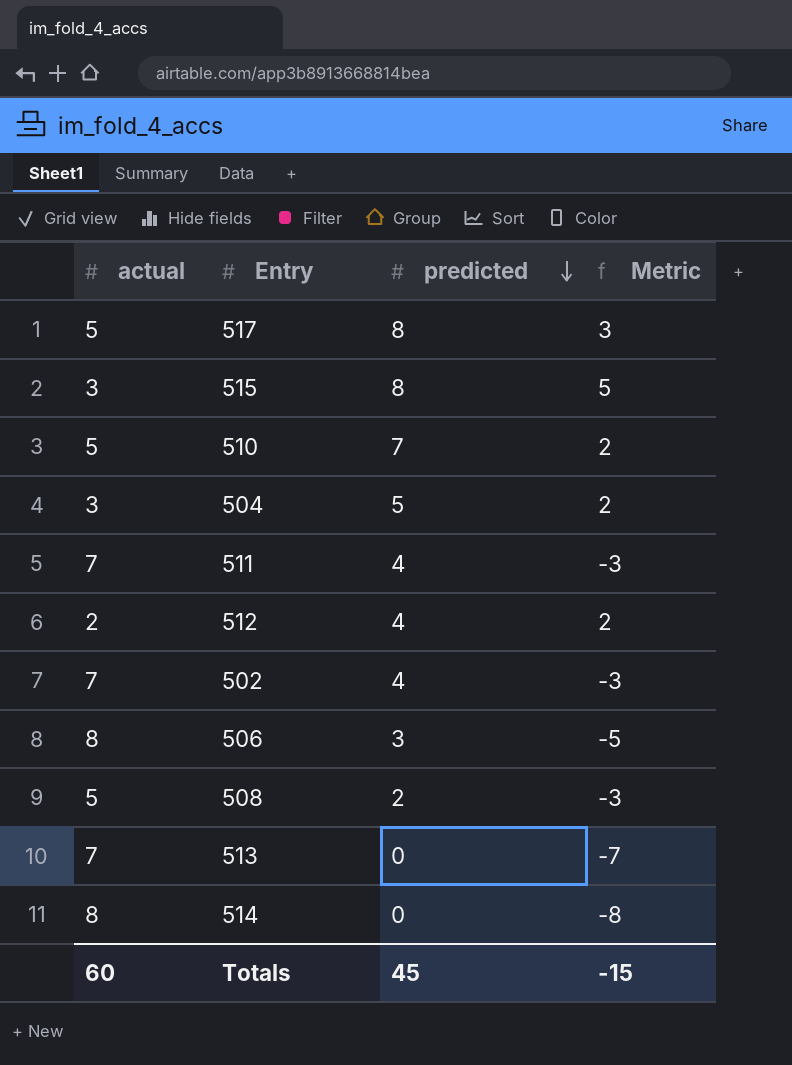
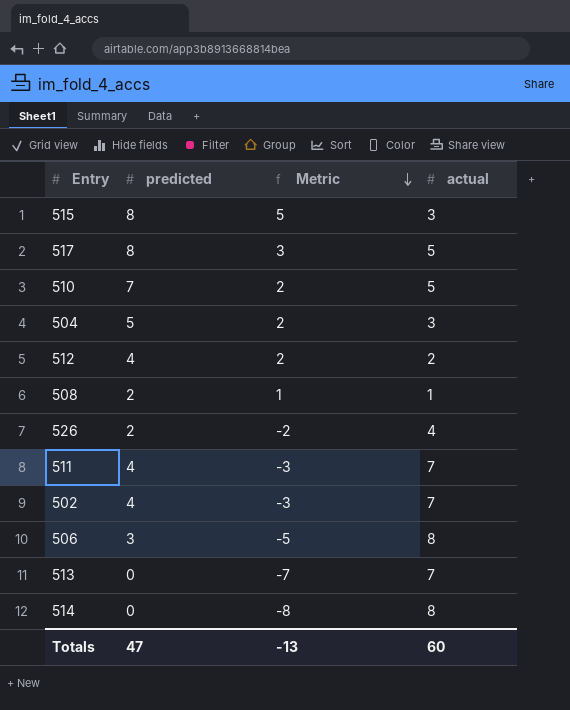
row order: predicted descending -> Metric descending
column actual | position: 1 -> 4
508 | Metric: -3 -> 1
508 | actual: 5 -> 1
row 526: none -> 2 | -2 | 4
Totals | predicted: 45 -> 47
Totals | Metric: -15 -> -13

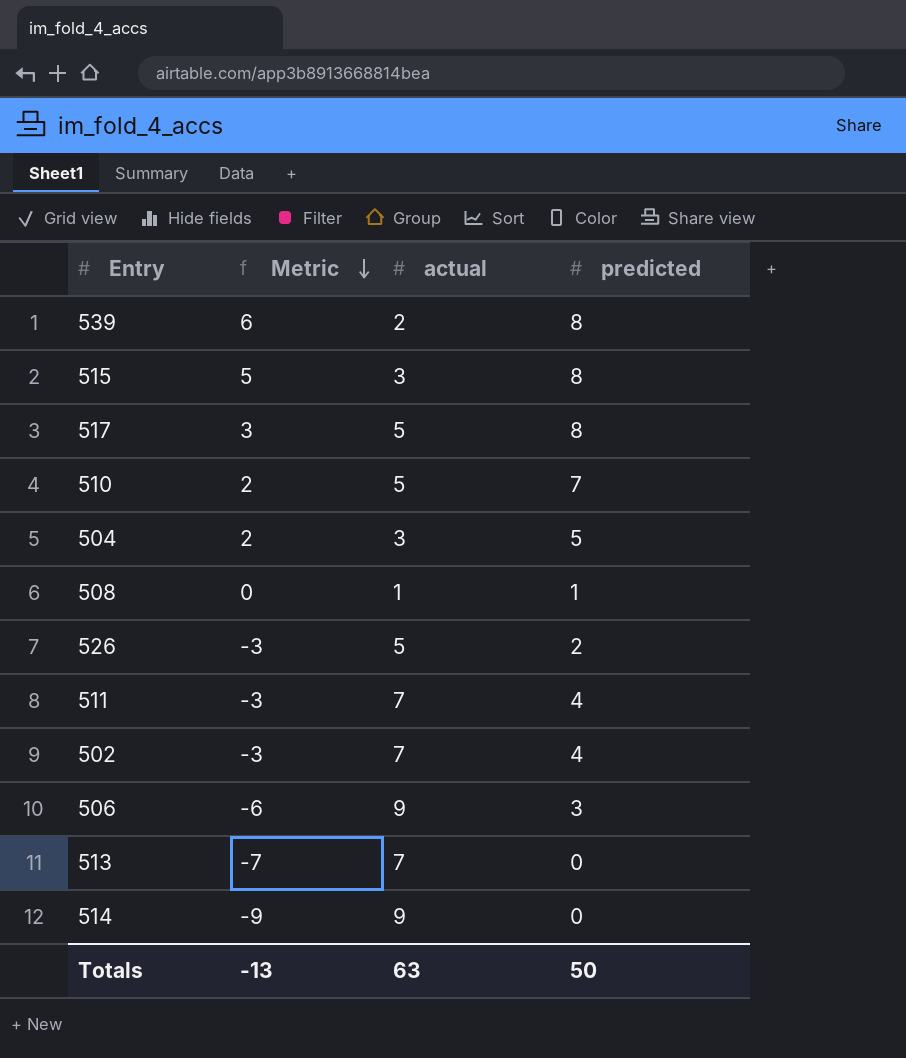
column predicted | position: 2 -> 4
row 512: 4 | 2 | 2 -> none
row 539: none -> 6 | 2 | 8
508 | Metric: 1 -> 0
508 | predicted: 2 -> 1
526 | Metric: -2 -> -3
526 | actual: 4 -> 5
506 | Metric: -5 -> -6
506 | actual: 8 -> 9
514 | Metric: -8 -> -9
514 | actual: 8 -> 9
Totals | actual: 60 -> 63
Totals | predicted: 47 -> 50

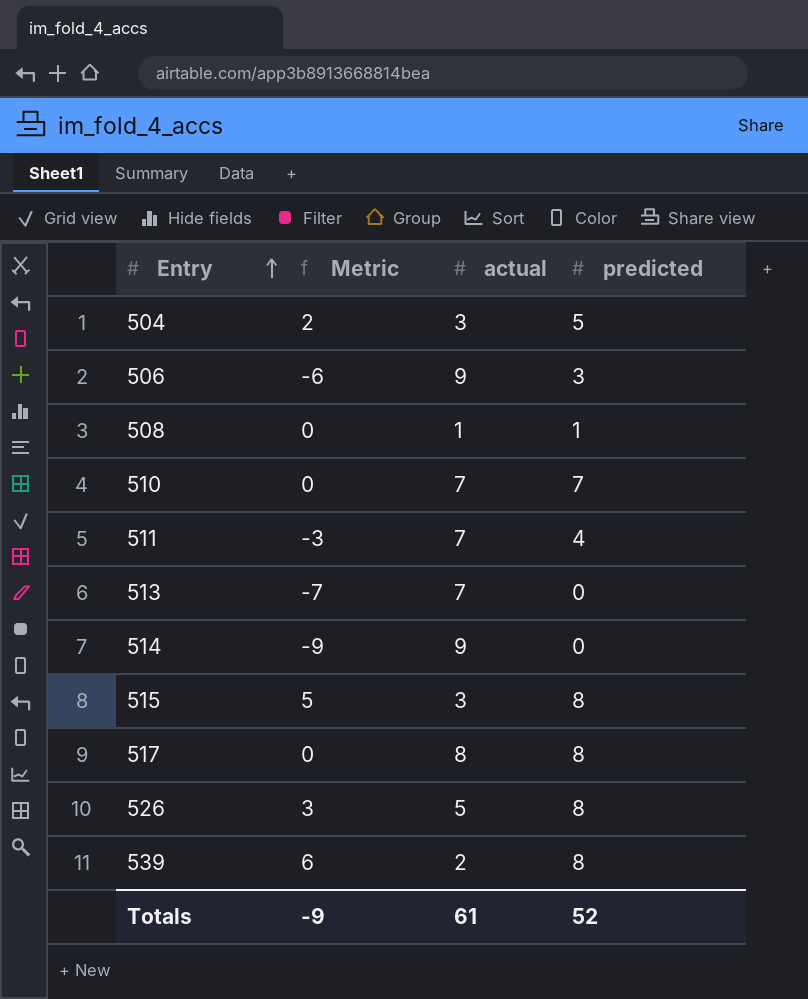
row order: Metric descending -> Entry ascending
row 502: -3 | 7 | 4 -> none
510 | Metric: 2 -> 0
510 | actual: 5 -> 7
517 | Metric: 3 -> 0
517 | actual: 5 -> 8
526 | Metric: -3 -> 3
526 | predicted: 2 -> 8
Totals | Metric: -13 -> -9
Totals | actual: 63 -> 61
Totals | predicted: 50 -> 52

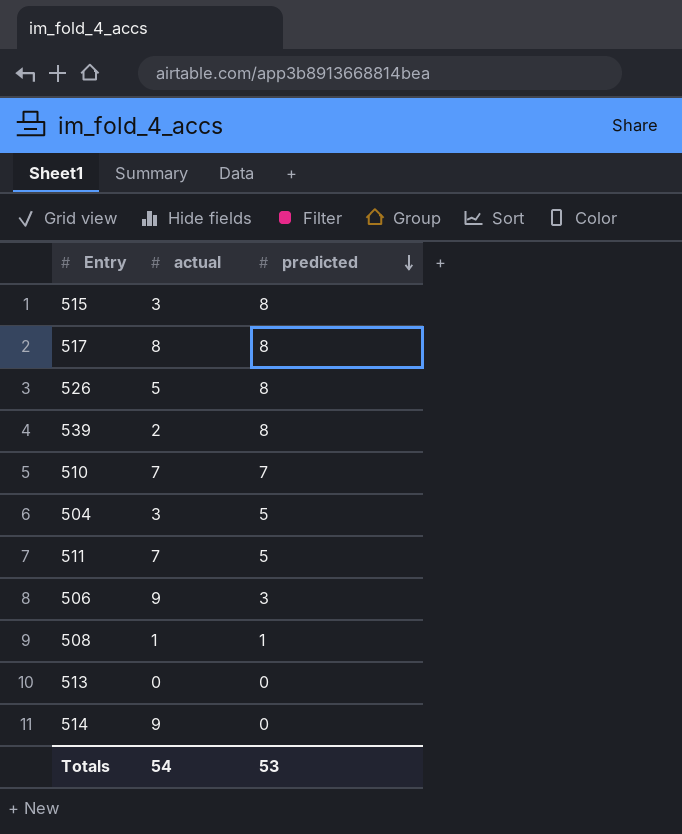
row order: Entry ascending -> predicted descending
column Metric | formula: [predicted] - [actual] -> none
511 | predicted: 4 -> 5
513 | actual: 7 -> 0
Totals | actual: 61 -> 54
Totals | predicted: 52 -> 53

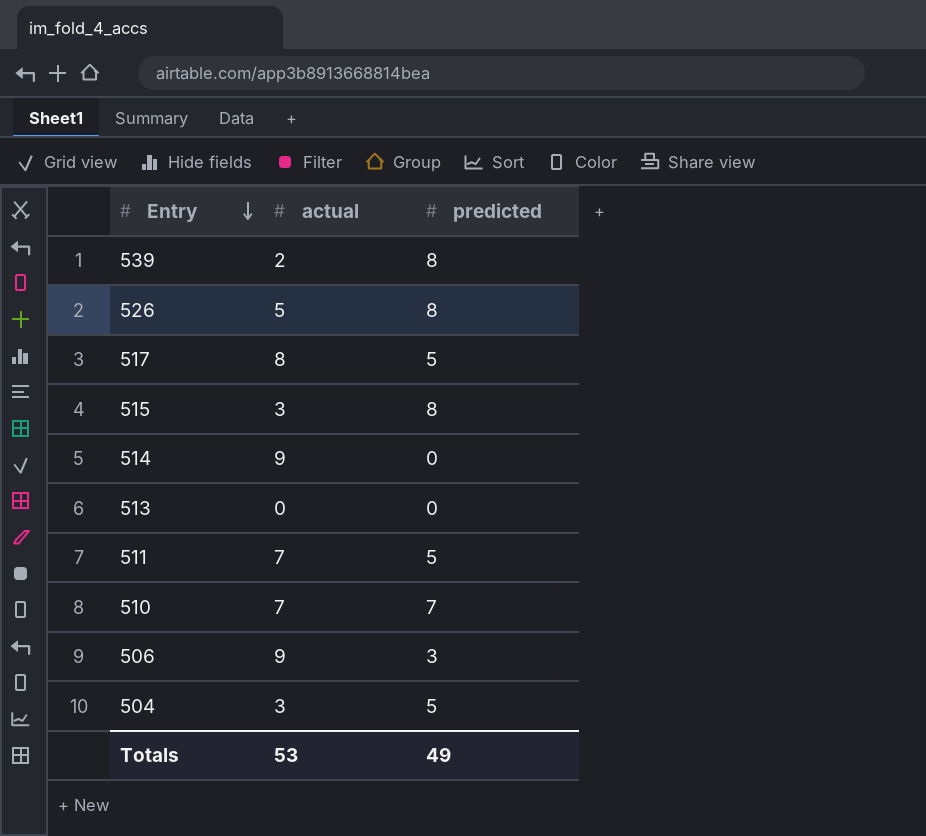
row order: predicted descending -> Entry descending
row 508: 1 | 1 -> none
517 | predicted: 8 -> 5
Totals | actual: 54 -> 53
Totals | predicted: 53 -> 49

